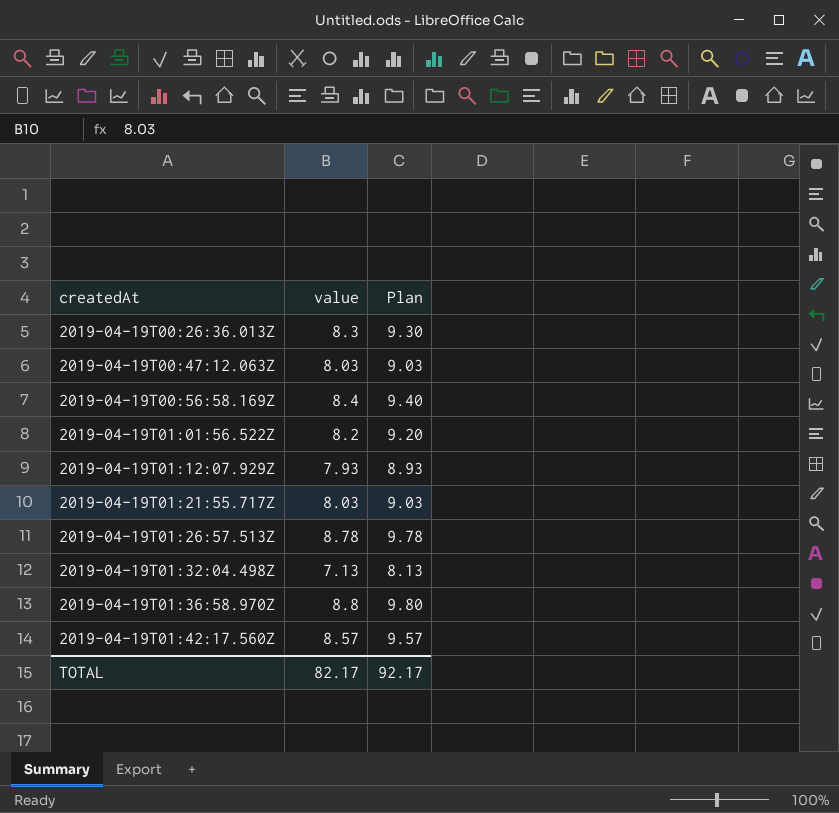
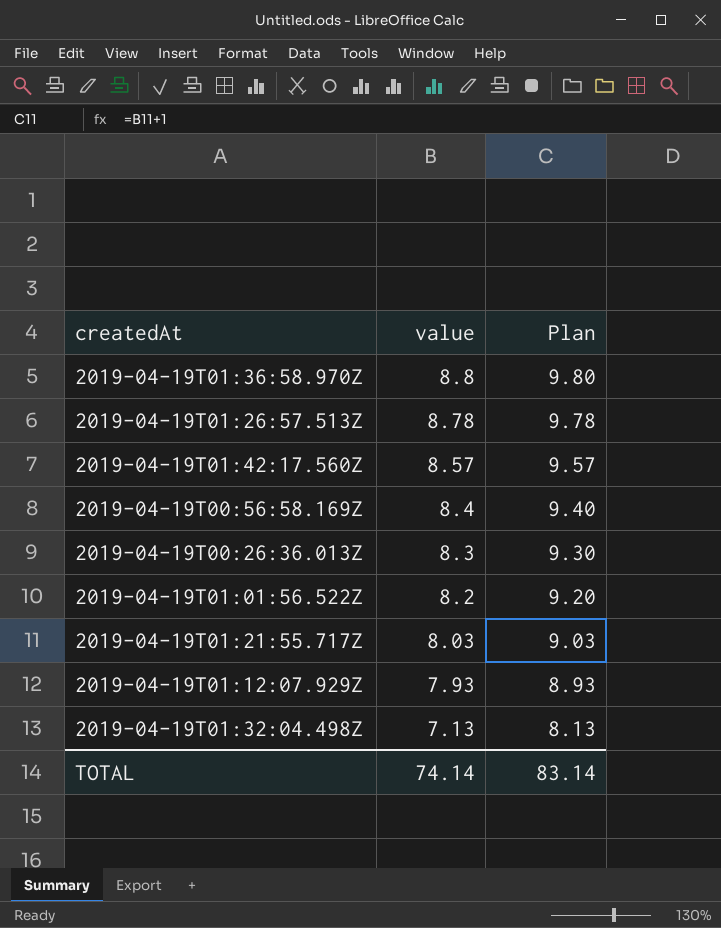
row order: createdAt ascending -> value descending
row 2019-04-19T00:47:12.063Z: 8.03 | 9.03 -> none
TOTAL | value: 82.17 -> 74.14
TOTAL | Plan: 92.17 -> 83.14

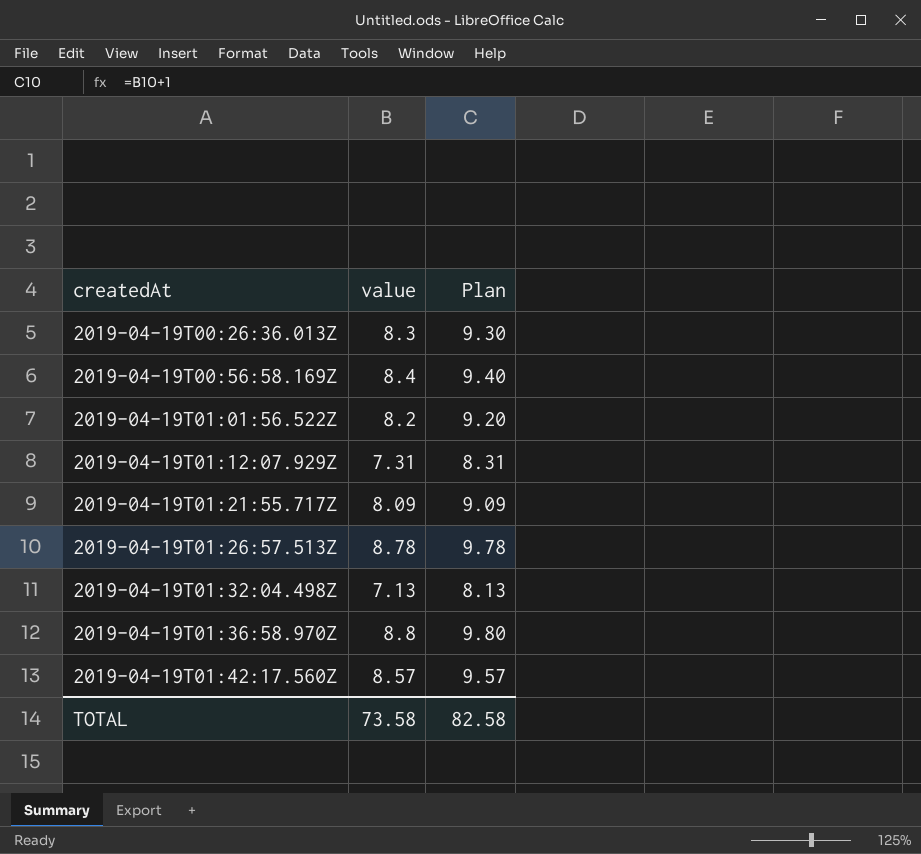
row order: value descending -> createdAt ascending
2019-04-19T01:12:07.929Z | value: 7.93 -> 7.31
2019-04-19T01:12:07.929Z | Plan: 8.93 -> 8.31
2019-04-19T01:21:55.717Z | value: 8.03 -> 8.09
2019-04-19T01:21:55.717Z | Plan: 9.03 -> 9.09
TOTAL | value: 74.14 -> 73.58
TOTAL | Plan: 83.14 -> 82.58

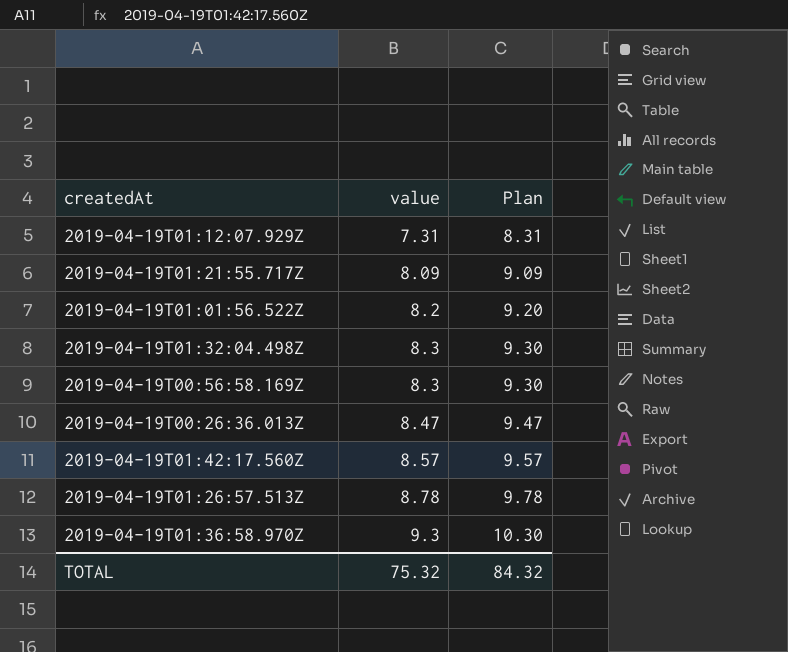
row order: createdAt ascending -> value ascending
2019-04-19T01:32:04.498Z | value: 7.13 -> 8.3
2019-04-19T01:32:04.498Z | Plan: 8.13 -> 9.30
2019-04-19T00:56:58.169Z | value: 8.4 -> 8.3
2019-04-19T00:56:58.169Z | Plan: 9.40 -> 9.30
2019-04-19T00:26:36.013Z | value: 8.3 -> 8.47
2019-04-19T00:26:36.013Z | Plan: 9.30 -> 9.47
2019-04-19T01:36:58.970Z | value: 8.8 -> 9.3
2019-04-19T01:36:58.970Z | Plan: 9.80 -> 10.30
TOTAL | value: 73.58 -> 75.32
TOTAL | Plan: 82.58 -> 84.32

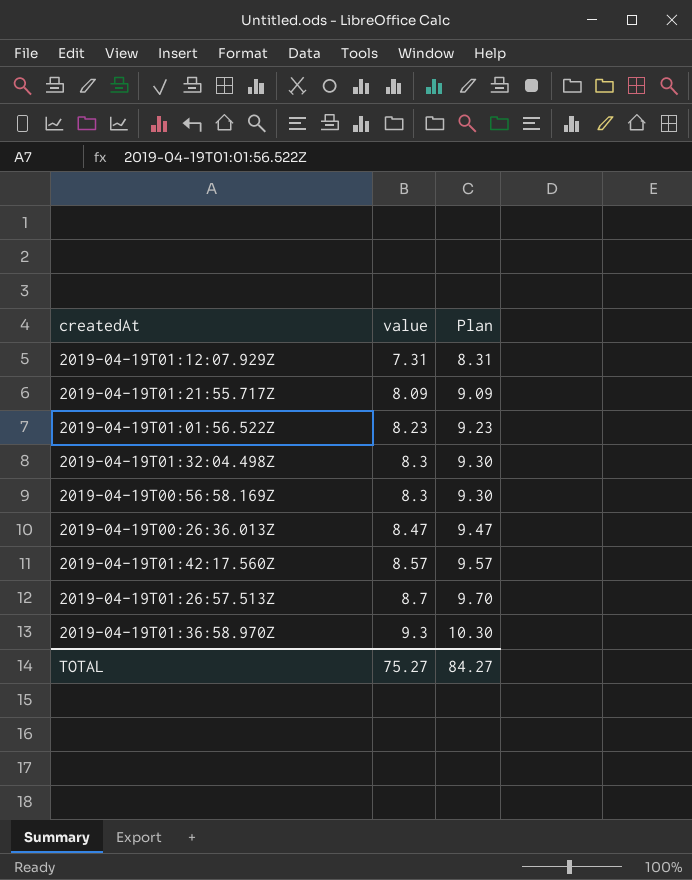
2019-04-19T01:01:56.522Z | value: 8.2 -> 8.23
2019-04-19T01:01:56.522Z | Plan: 9.20 -> 9.23
2019-04-19T01:26:57.513Z | value: 8.78 -> 8.7
2019-04-19T01:26:57.513Z | Plan: 9.78 -> 9.70
TOTAL | value: 75.32 -> 75.27
TOTAL | Plan: 84.32 -> 84.27

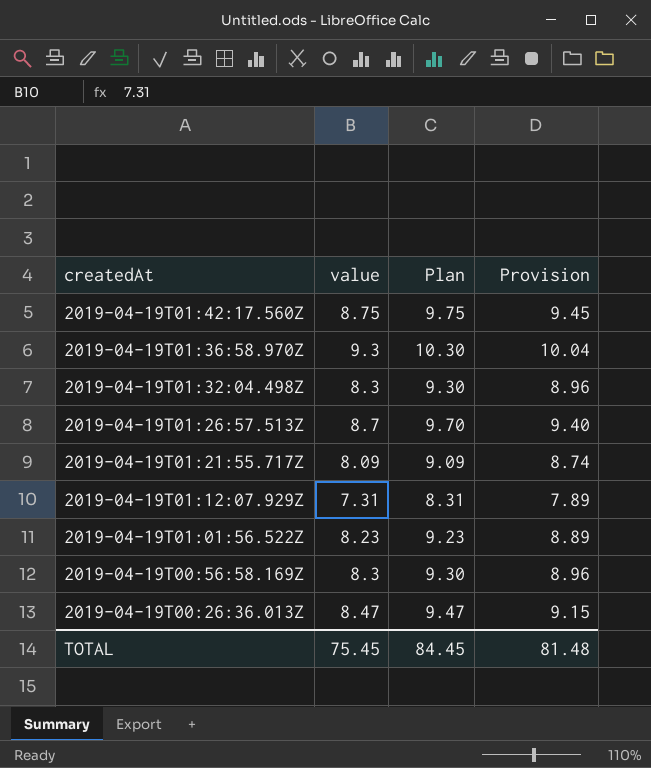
row order: value ascending -> createdAt descending
column Provision | formula: none -> [value] * 1.08
2019-04-19T01:42:17.560Z | value: 8.57 -> 8.75
2019-04-19T01:42:17.560Z | Plan: 9.57 -> 9.75
TOTAL | value: 75.27 -> 75.45
TOTAL | Plan: 84.27 -> 84.45

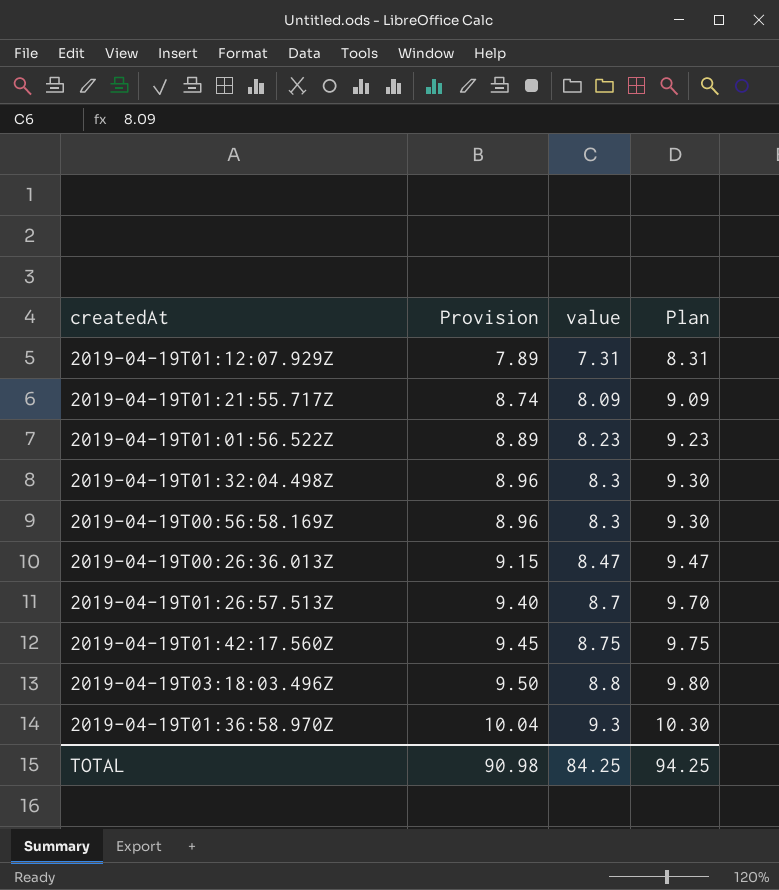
row order: createdAt descending -> Provision ascending
column Provision | position: 4 -> 2
row 2019-04-19T03:18:03.496Z: none -> 9.50 | 8.8 | 9.80
TOTAL | Provision: 81.48 -> 90.98
TOTAL | value: 75.45 -> 84.25
TOTAL | Plan: 84.45 -> 94.25

